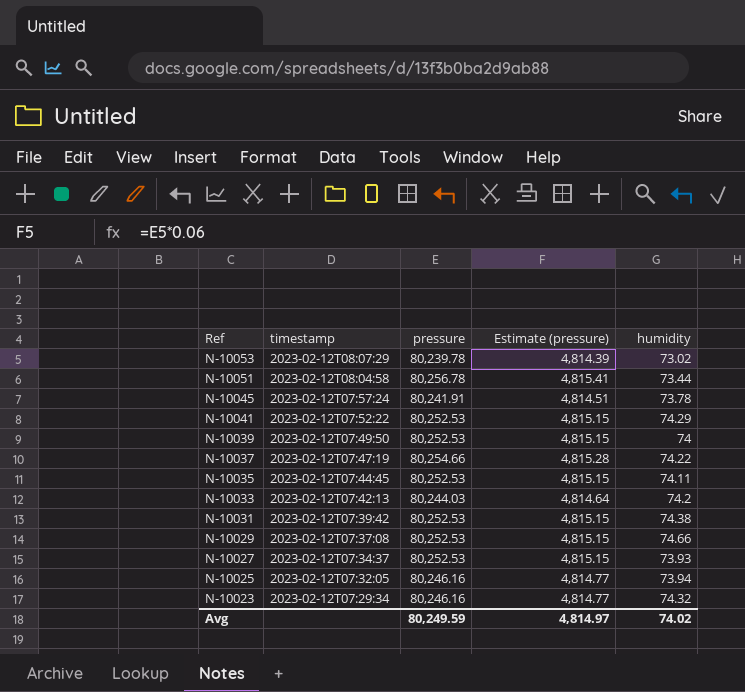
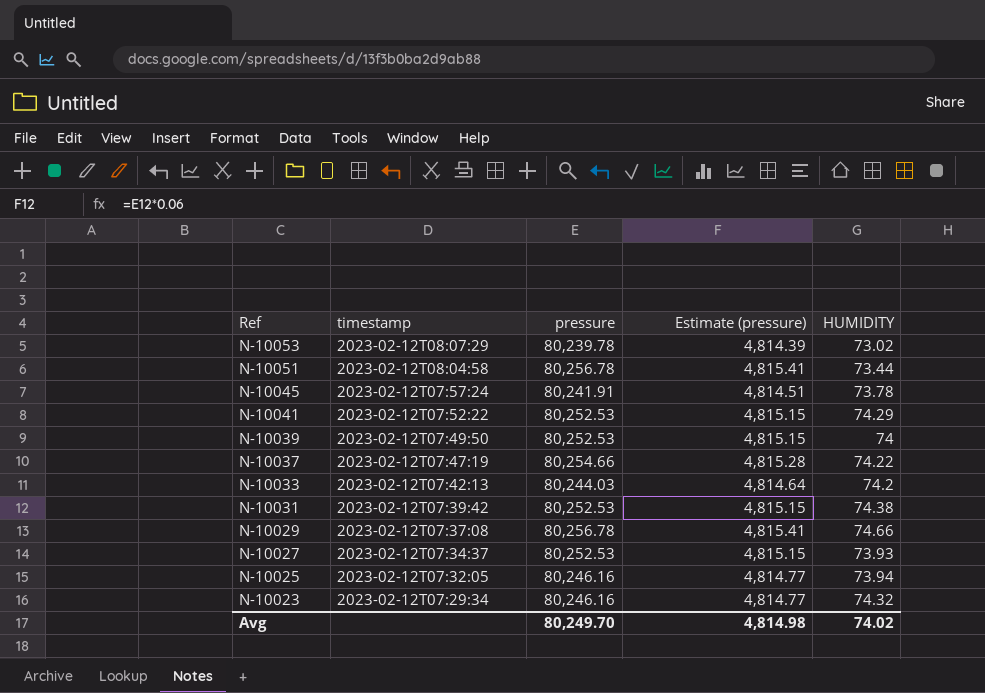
column name: humidity -> HUMIDITY
row N-10035: 2023-02-12T07:44:45 | 80,252.53 | 4,815.15 | 74.11 -> none
N-10029 | pressure: 80,252.53 -> 80,256.78
N-10029 | Estimate (pressure): 4,815.15 -> 4,815.41
Avg | pressure: 80,249.59 -> 80,249.70
Avg | Estimate (pressure): 4,814.97 -> 4,814.98

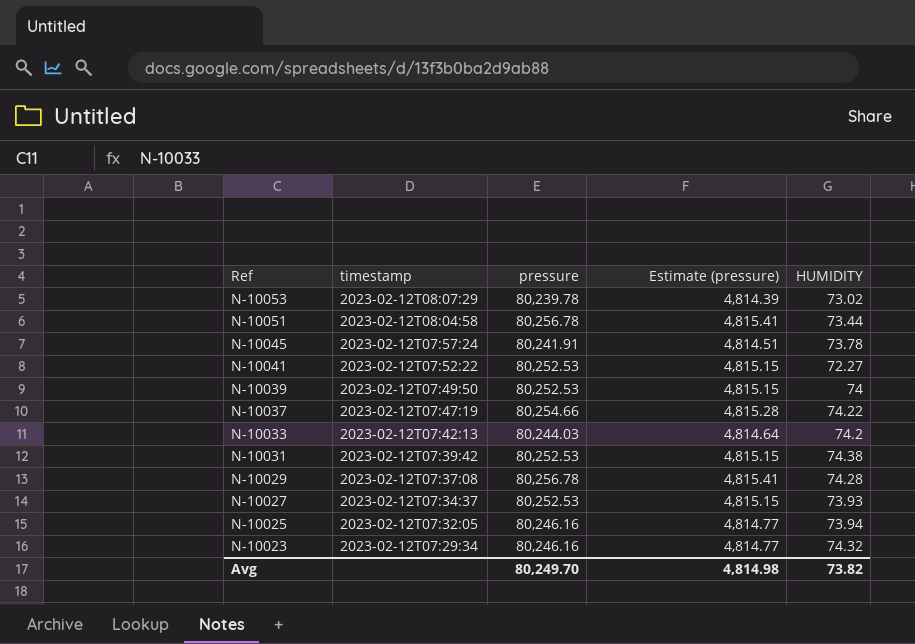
N-10041 | HUMIDITY: 74.29 -> 72.27
N-10029 | HUMIDITY: 74.66 -> 74.28
Avg | HUMIDITY: 74.02 -> 73.82

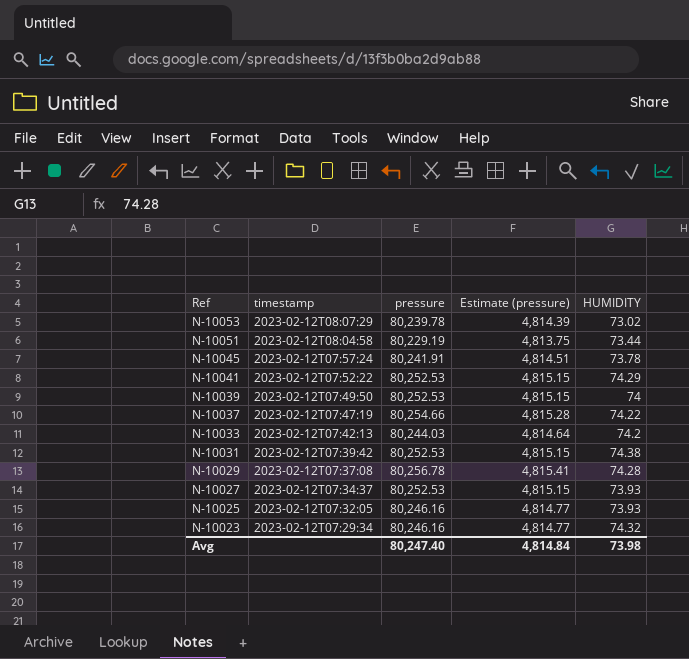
N-10051 | pressure: 80,256.78 -> 80,229.19
N-10051 | Estimate (pressure): 4,815.41 -> 4,813.75
N-10041 | HUMIDITY: 72.27 -> 74.29
N-10025 | HUMIDITY: 73.94 -> 73.93
Avg | pressure: 80,249.70 -> 80,247.40
Avg | Estimate (pressure): 4,814.98 -> 4,814.84
Avg | HUMIDITY: 73.82 -> 73.98

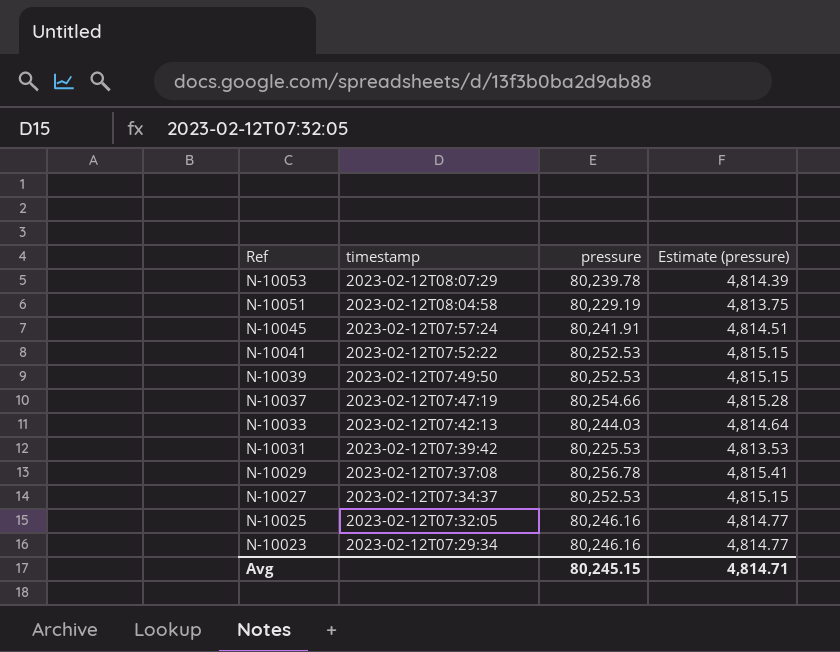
column HUMIDITY | position: 5 -> none
N-10031 | pressure: 80,252.53 -> 80,225.53
N-10031 | Estimate (pressure): 4,815.15 -> 4,813.53
Avg | pressure: 80,247.40 -> 80,245.15
Avg | Estimate (pressure): 4,814.84 -> 4,814.71

